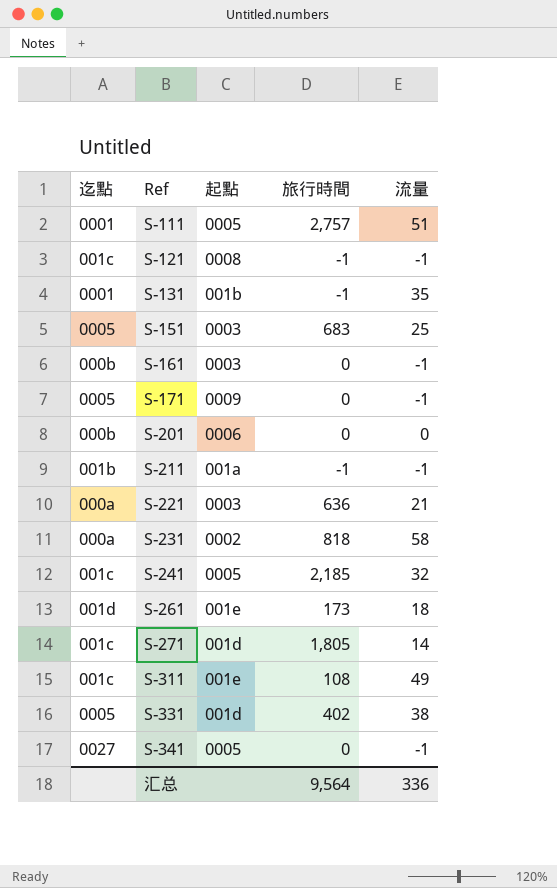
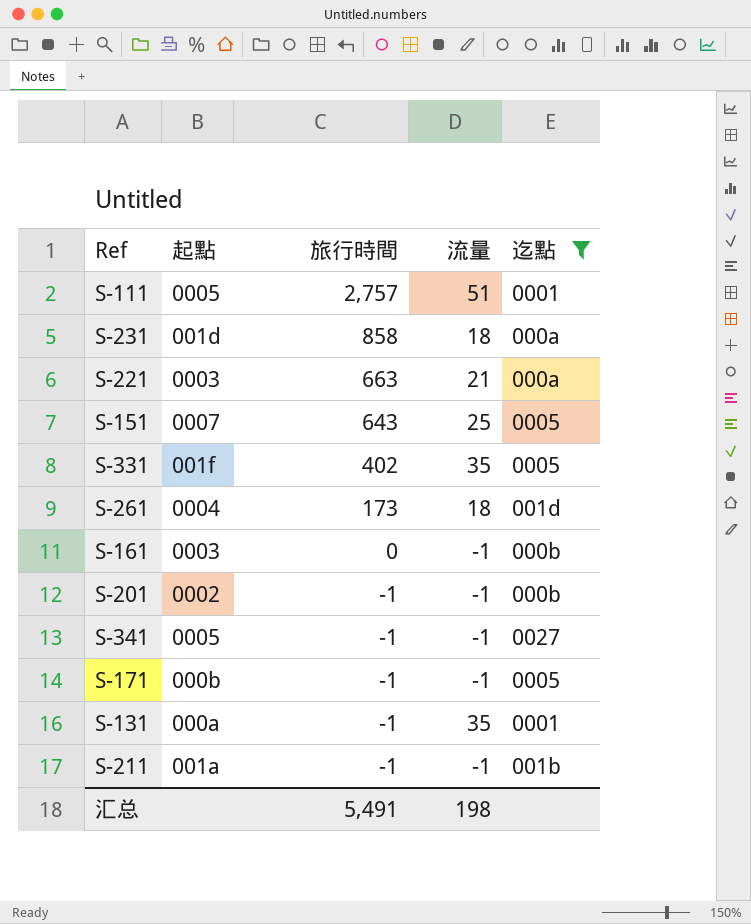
filter: none -> 迄點 != 001c
row order: Ref ascending -> 旅行時間 descending
column 迄點 | position: 1 -> 5
S-231 | 起點: 0002 -> 001d
S-231 | 旅行時間: 818 -> 858
S-231 | 流量: 58 -> 18
S-221 | 旅行時間: 636 -> 663
S-151 | 起點: 0003 -> 0007
S-151 | 旅行時間: 683 -> 643
S-331 | 起點: 001d -> 001f
S-331 | 流量: 38 -> 35
S-261 | 起點: 001e -> 0004
S-201 | 起點: 0006 -> 0002
S-201 | 旅行時間: 0 -> -1
S-201 | 流量: 0 -> -1
S-341 | 旅行時間: 0 -> -1
S-171 | 起點: 0009 -> 000b
S-171 | 旅行時間: 0 -> -1
S-131 | 起點: 001b -> 000a
汇总 | 旅行時間: 9,564 -> 5,491
汇总 | 流量: 336 -> 198

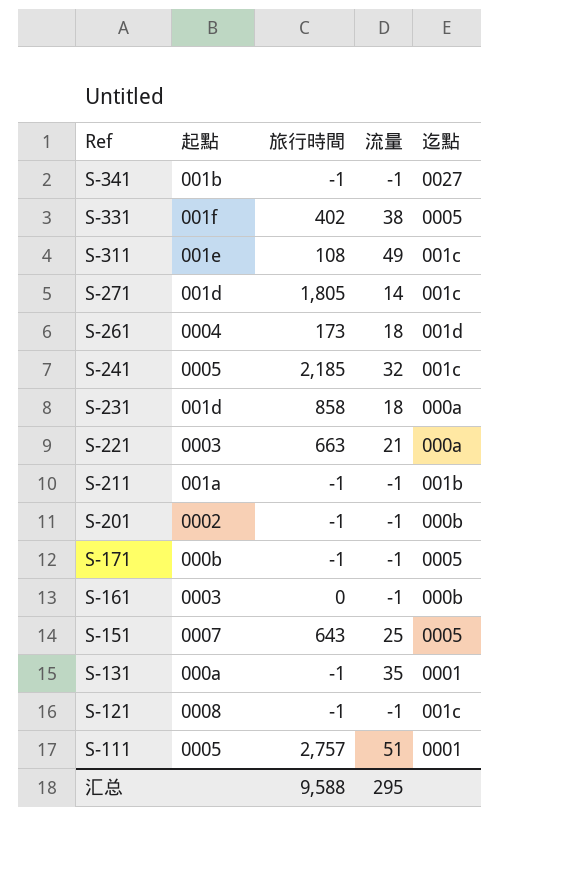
filter: 迄點 != 001c -> none
row order: 旅行時間 descending -> Ref descending
S-341 | 起點: 0005 -> 001b
S-331 | 流量: 35 -> 38
汇总 | 旅行時間: 5,491 -> 9,588
汇总 | 流量: 198 -> 295

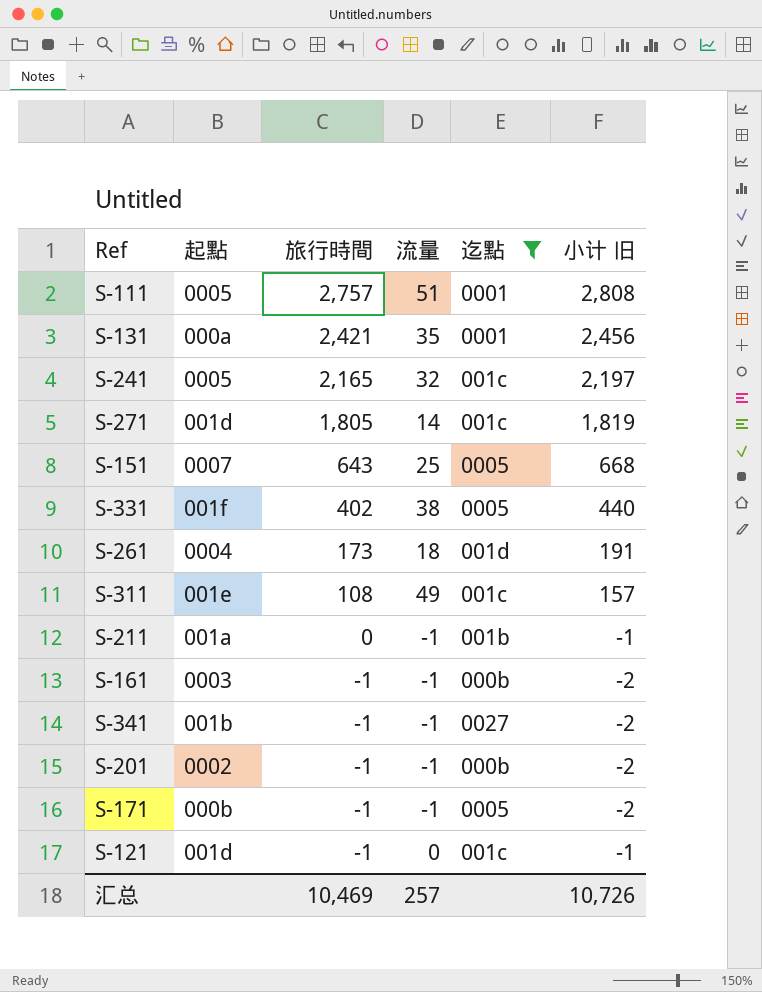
filter: none -> 迄點 != 000a
row order: Ref descending -> 旅行時間 descending
column 小计 旧 | formula: none -> [旅行時間] + [流量]
S-131 | 旅行時間: -1 -> 2,421
S-241 | 旅行時間: 2,185 -> 2,165
S-211 | 旅行時間: -1 -> 0
S-161 | 旅行時間: 0 -> -1
S-121 | 起點: 0008 -> 001d
S-121 | 流量: -1 -> 0
汇总 | 旅行時間: 9,588 -> 10,469
汇总 | 流量: 295 -> 257

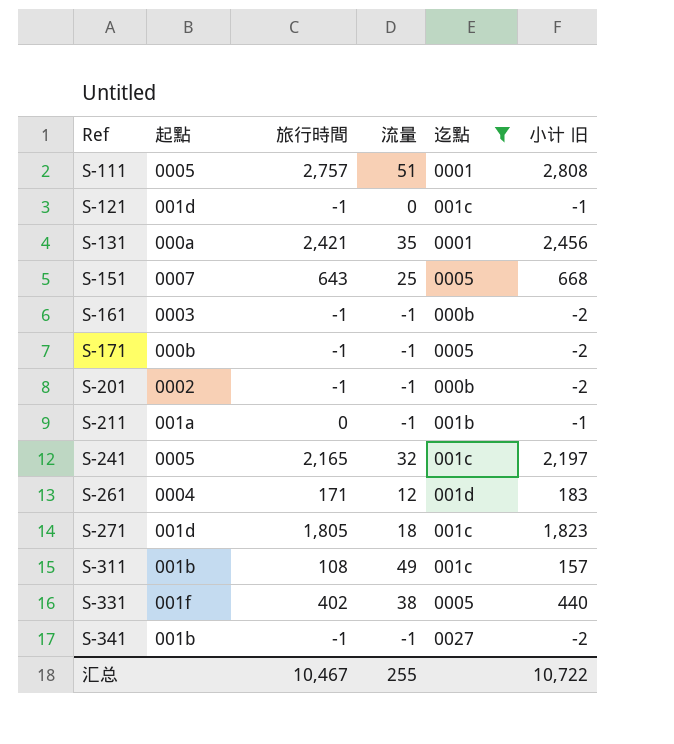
row order: 旅行時間 descending -> Ref ascending
S-261 | 旅行時間: 173 -> 171
S-261 | 流量: 18 -> 12
S-261 | 小计 旧: 191 -> 183
S-271 | 流量: 14 -> 18
S-271 | 小计 旧: 1,819 -> 1,823
S-311 | 起點: 001e -> 001b
汇总 | 旅行時間: 10,469 -> 10,467
汇总 | 流量: 257 -> 255
汇总 | 小计 旧: 10,726 -> 10,722

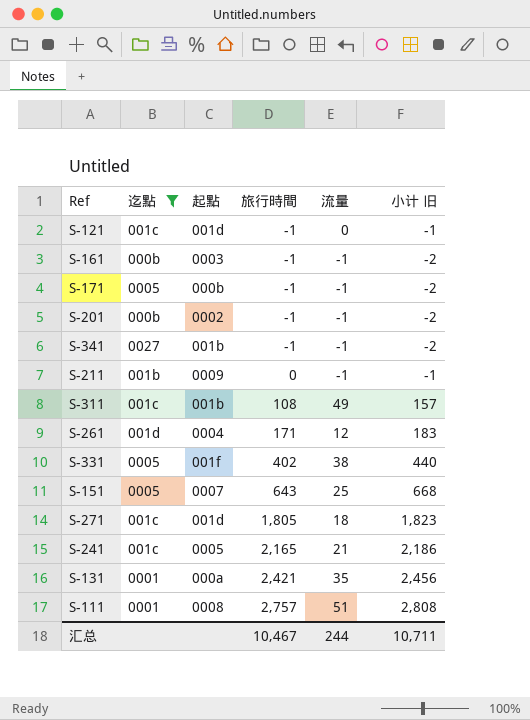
row order: Ref ascending -> 旅行時間 ascending
column 迄點 | position: 5 -> 2
S-211 | 起點: 001a -> 0009
S-241 | 流量: 32 -> 21
S-241 | 小计 旧: 2,197 -> 2,186
S-111 | 起點: 0005 -> 0008
汇总 | 流量: 255 -> 244
汇总 | 小计 旧: 10,722 -> 10,711

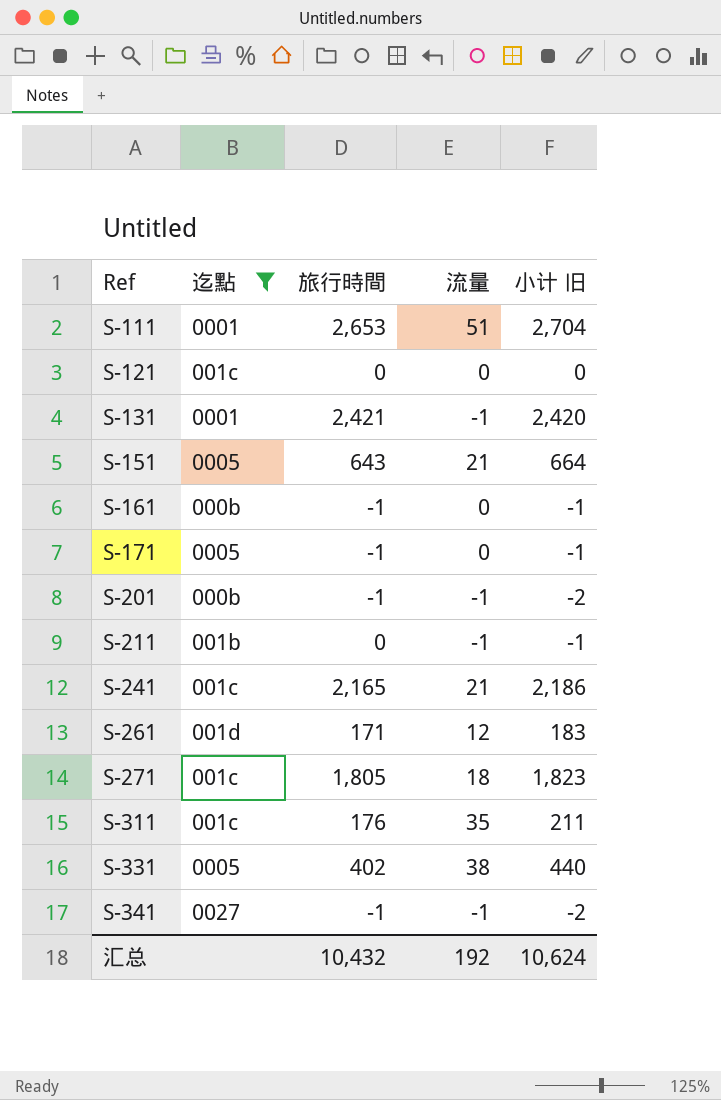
row order: 旅行時間 ascending -> Ref ascending
column 起點 | position: 3 -> none
S-111 | 旅行時間: 2,757 -> 2,653
S-111 | 小计 旧: 2,808 -> 2,704
S-121 | 旅行時間: -1 -> 0
S-121 | 小计 旧: -1 -> 0
S-131 | 流量: 35 -> -1
S-131 | 小计 旧: 2,456 -> 2,420
S-151 | 流量: 25 -> 21
S-151 | 小计 旧: 668 -> 664
S-161 | 流量: -1 -> 0
S-161 | 小计 旧: -2 -> -1
S-171 | 流量: -1 -> 0
S-171 | 小计 旧: -2 -> -1
S-311 | 旅行時間: 108 -> 176
S-311 | 流量: 49 -> 35
S-311 | 小计 旧: 157 -> 211
汇总 | 旅行時間: 10,467 -> 10,432
汇总 | 流量: 244 -> 192
汇总 | 小计 旧: 10,711 -> 10,624

